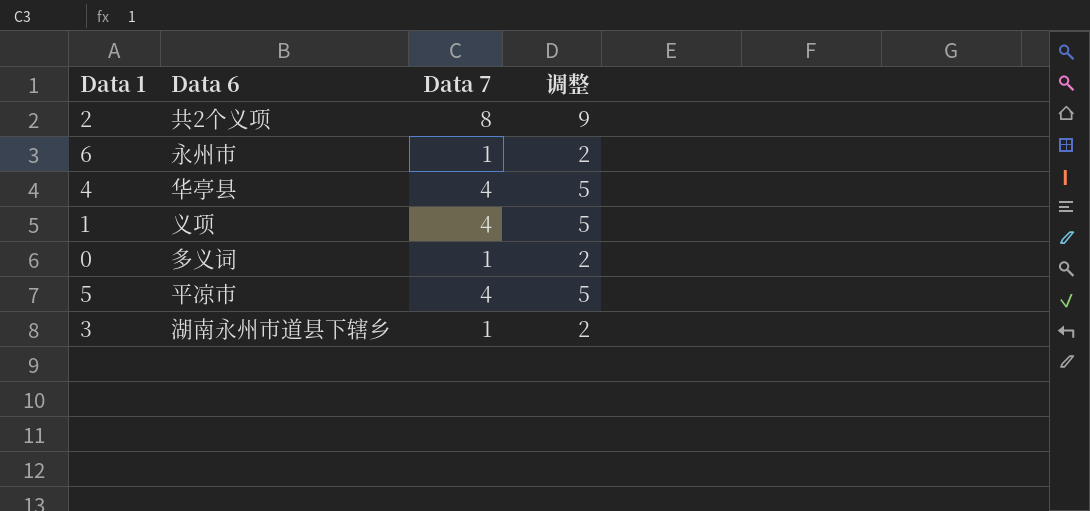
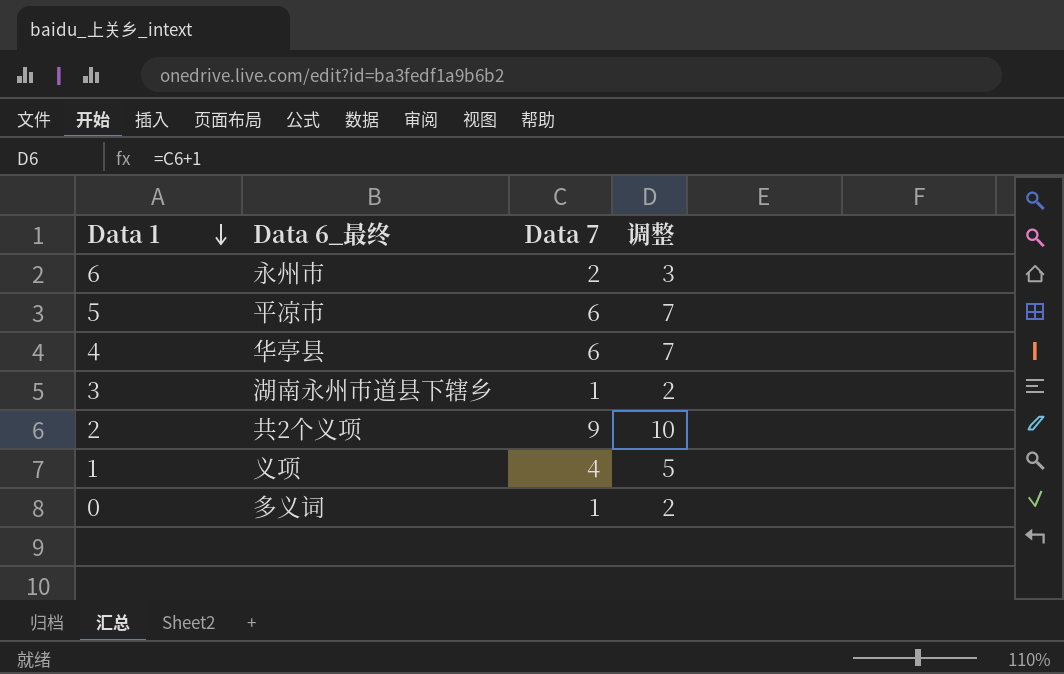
row order: none -> Data 1 descending
column name: Data 6 -> Data 6_最终
6 | Data 7: 1 -> 2
6 | 调整: 2 -> 3
5 | Data 7: 4 -> 6
5 | 调整: 5 -> 7
4 | Data 7: 4 -> 6
4 | 调整: 5 -> 7
2 | Data 7: 8 -> 9
2 | 调整: 9 -> 10

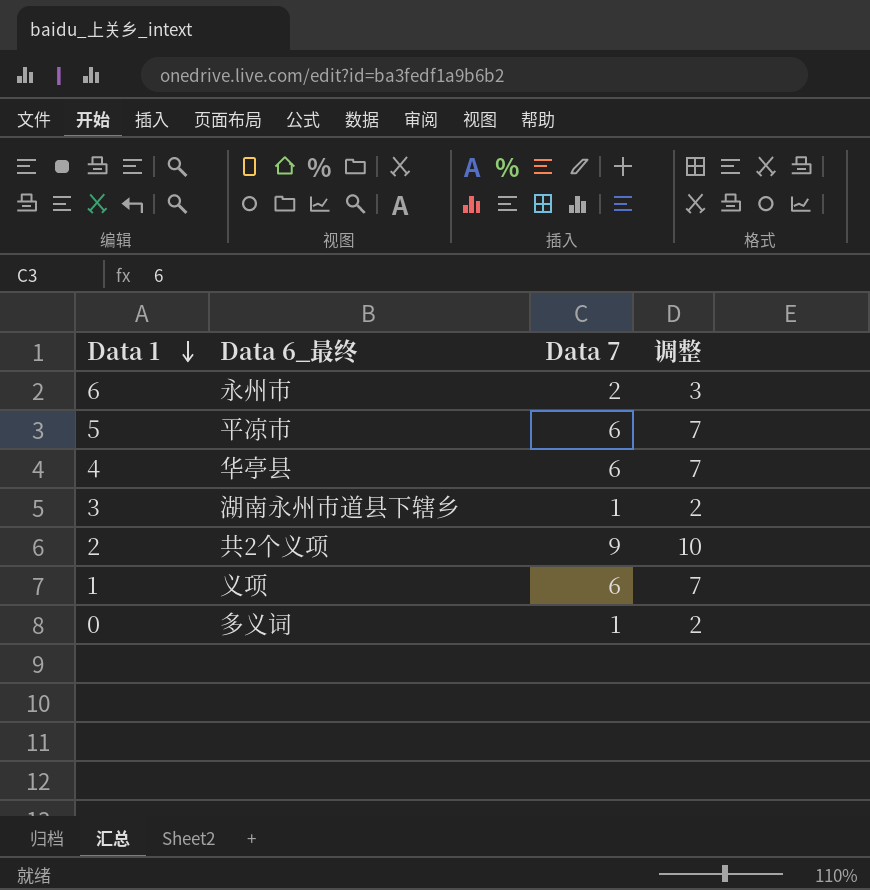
1 | Data 7: 4 -> 6
1 | 调整: 5 -> 7

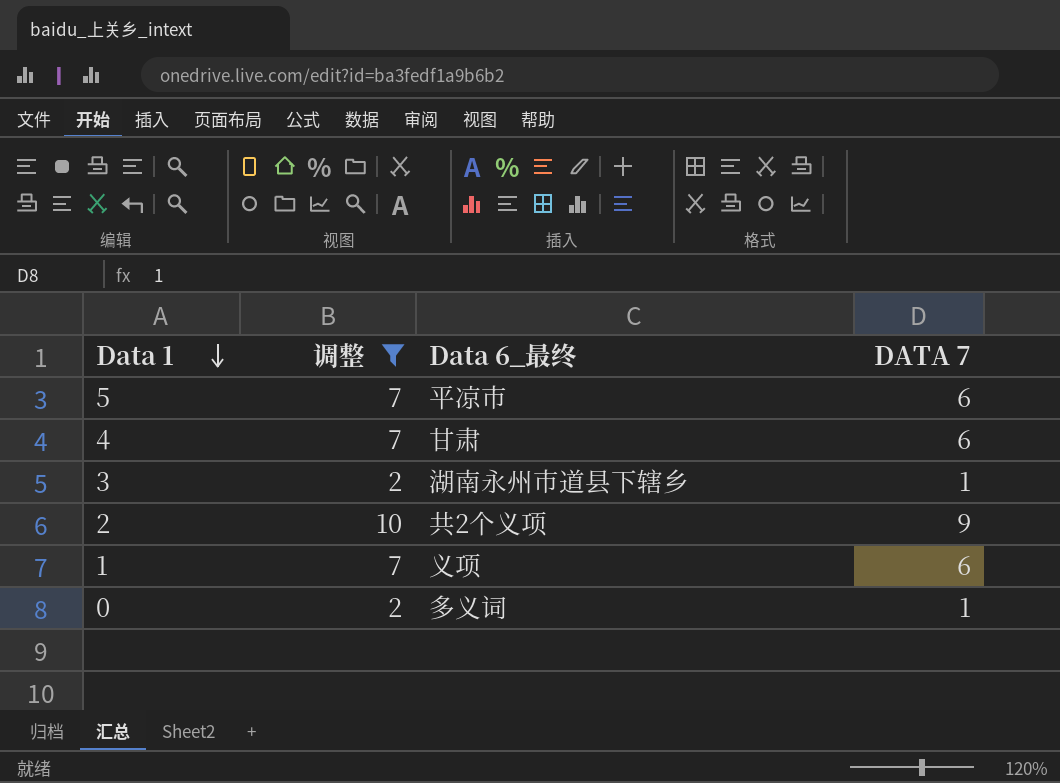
filter: none -> 调整 != 3
column 调整 | position: 4 -> 2
column name: Data 7 -> DATA 7
4 | Data 6_最终: 华亭县 -> 甘肃

